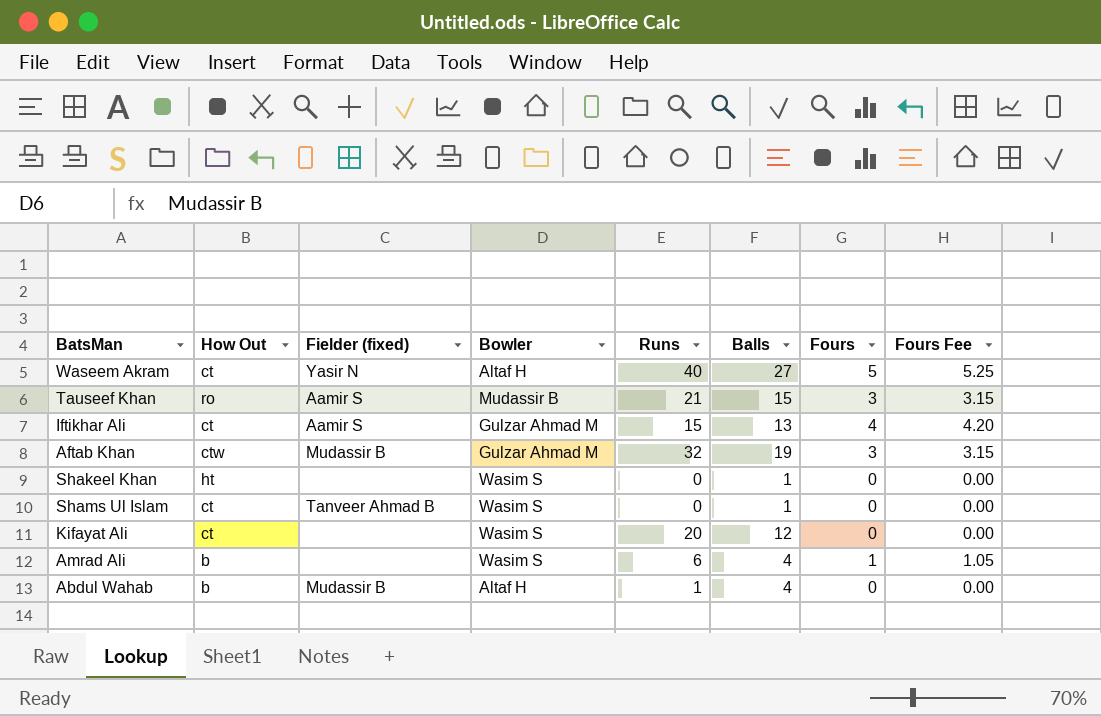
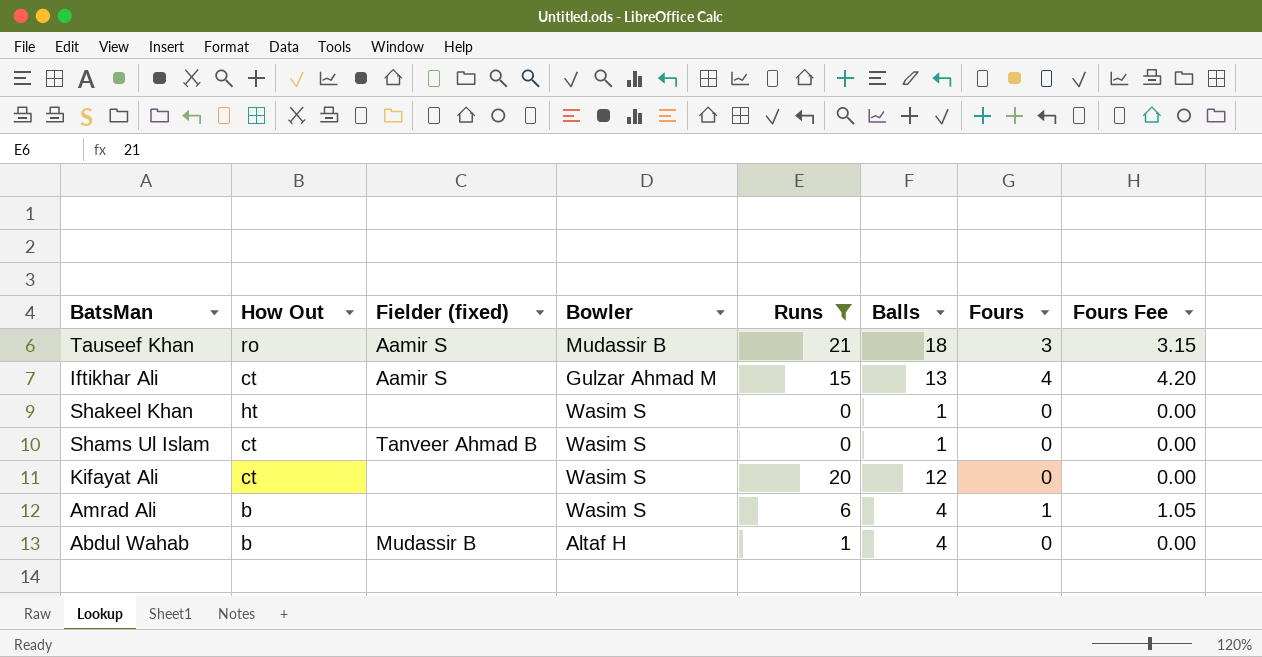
filter: none -> Runs <= 21
Tauseef Khan | Balls: 15 -> 18

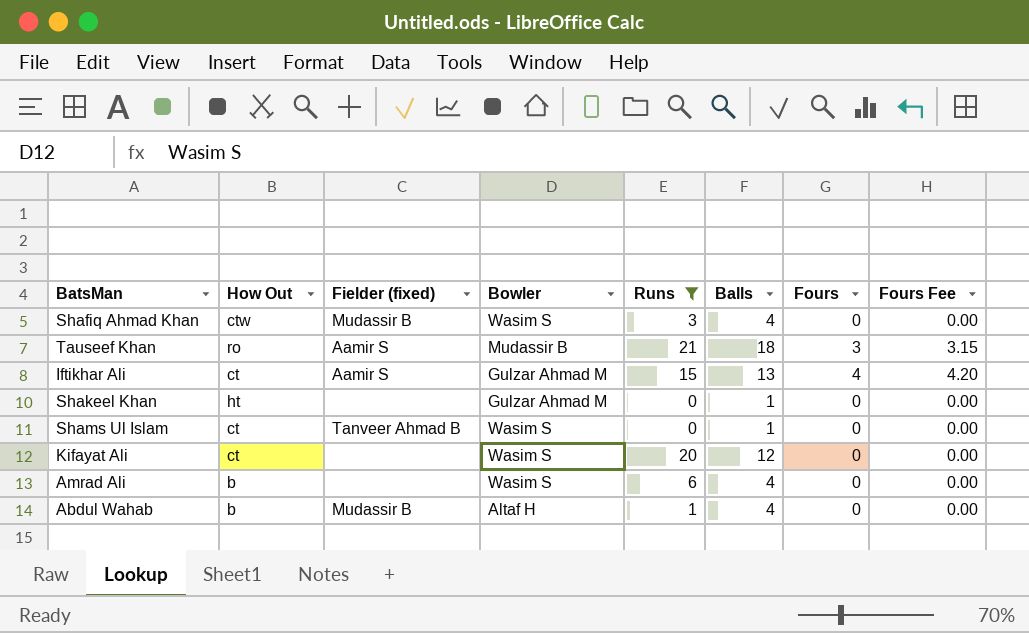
row Shafiq Ahmad Khan: none -> ctw | Mudassir B | Wasim S | 3 | 4 | 0 | 0.00
Shakeel Khan | Bowler: Wasim S -> Gulzar Ahmad M
Amrad Ali | Fours: 1 -> 0
Amrad Ali | Fours Fee: 1.05 -> 0.00

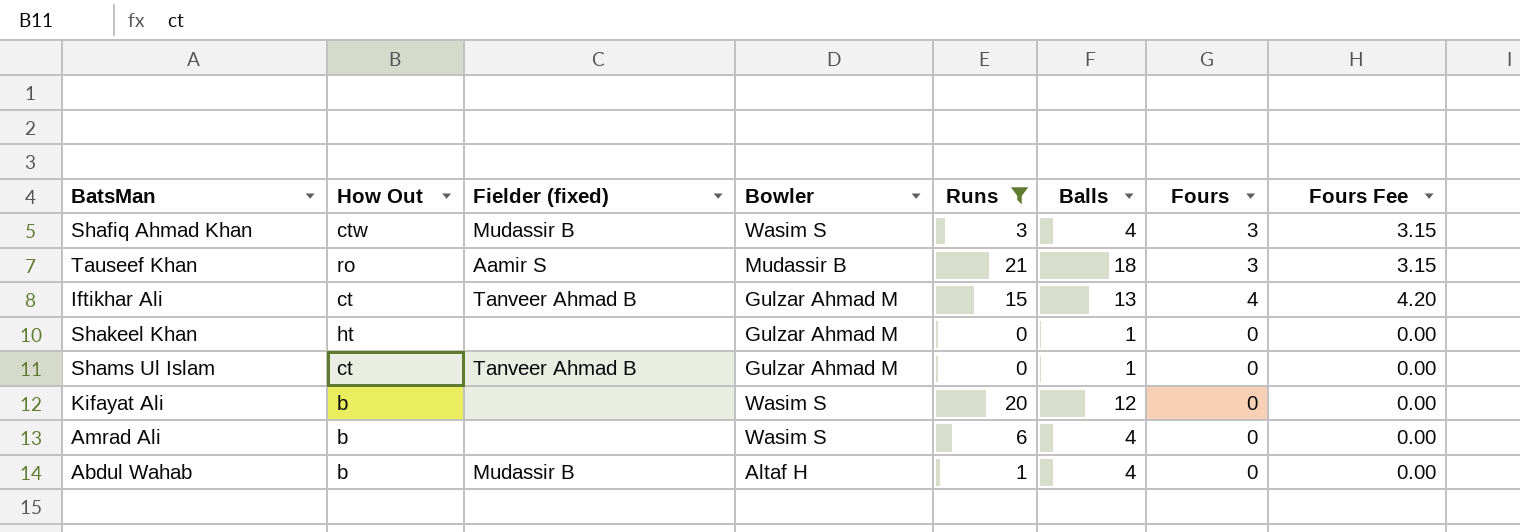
Shafiq Ahmad Khan | Fours: 0 -> 3
Shafiq Ahmad Khan | Fours Fee: 0.00 -> 3.15
Iftikhar Ali | Fielder (fixed): Aamir S -> Tanveer Ahmad B
Shams Ul Islam | Bowler: Wasim S -> Gulzar Ahmad M
Kifayat Ali | How Out: ct -> b

